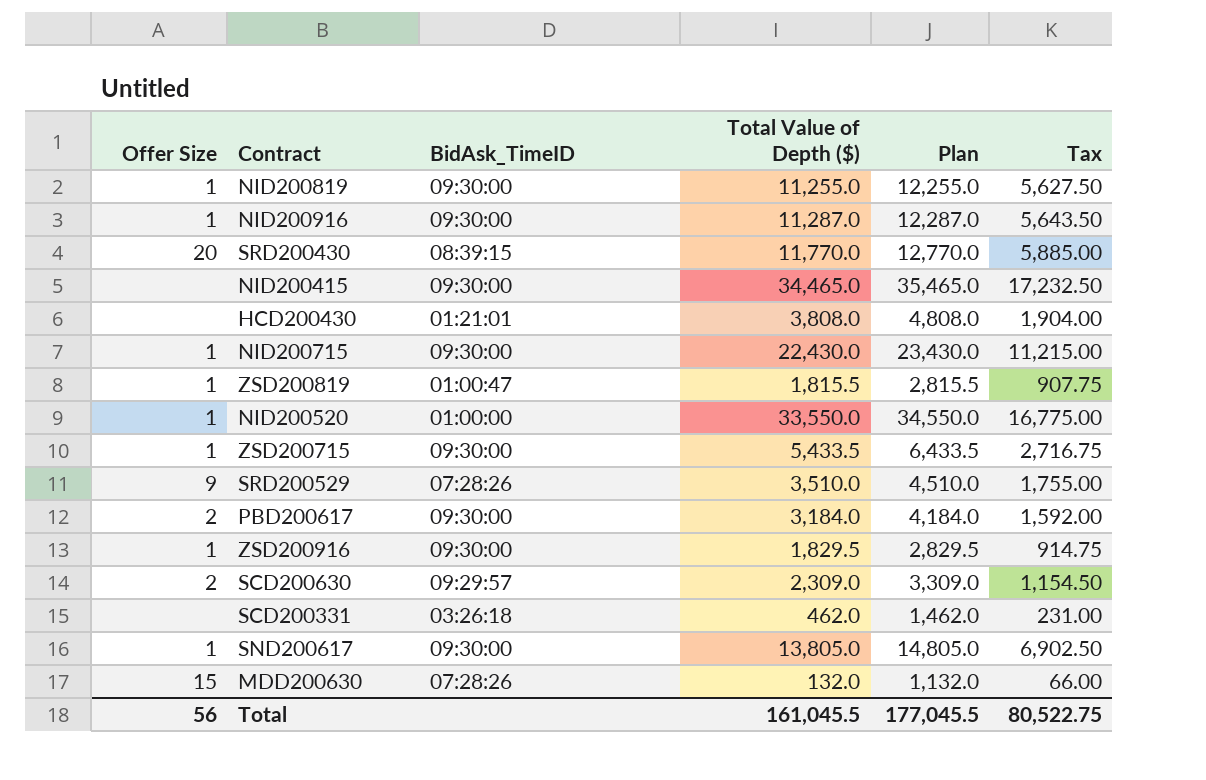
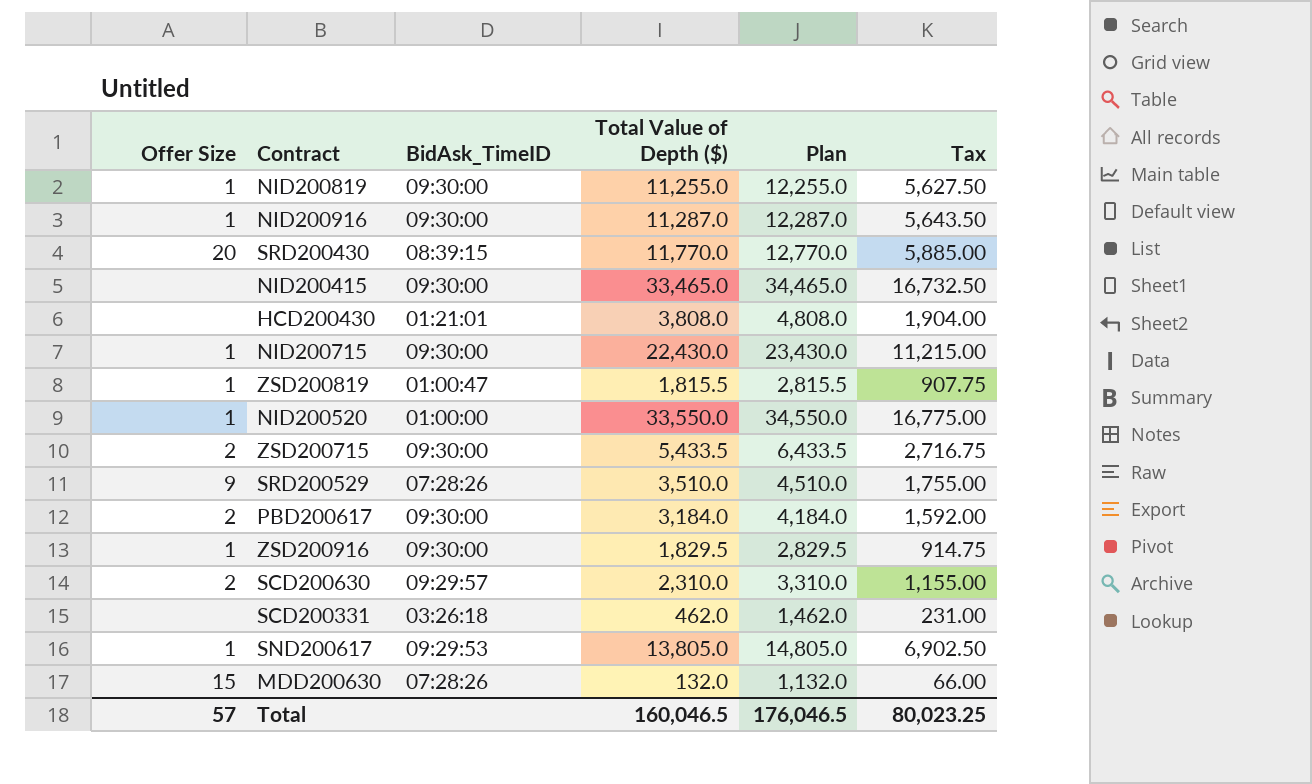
NID200415 | Total Value of Depth ($): 34,465.0 -> 33,465.0
NID200415 | Plan: 35,465.0 -> 34,465.0
NID200415 | Tax: 17,232.50 -> 16,732.50
ZSD200715 | Offer Size: 1 -> 2
SCD200630 | Total Value of Depth ($): 2,309.0 -> 2,310.0
SCD200630 | Plan: 3,309.0 -> 3,310.0
SCD200630 | Tax: 1,154.50 -> 1,155.00
SND200617 | BidAsk_TimeID: 09:30:00 -> 09:29:53
Total | Offer Size: 56 -> 57
Total | Total Value of Depth ($): 161,045.5 -> 160,046.5
Total | Plan: 177,045.5 -> 176,046.5
Total | Tax: 80,522.75 -> 80,023.25

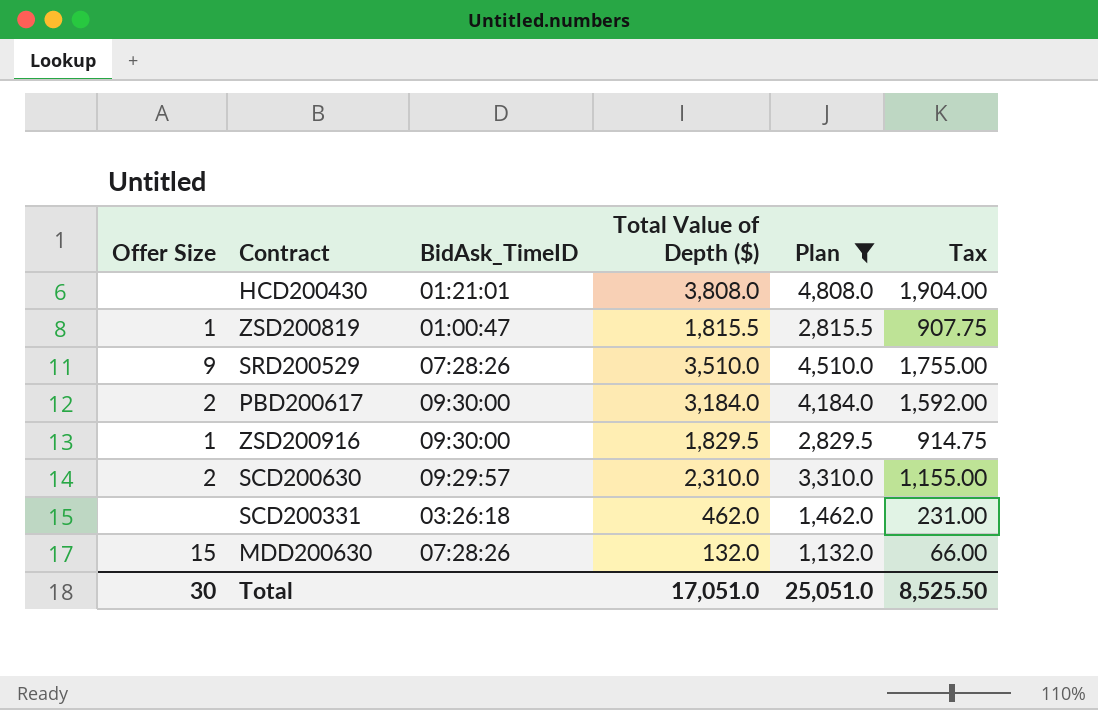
filter: none -> Plan <= 4,808.0
Total | Offer Size: 57 -> 30
Total | Total Value of Depth ($): 160,046.5 -> 17,051.0
Total | Plan: 176,046.5 -> 25,051.0
Total | Tax: 80,023.25 -> 8,525.50

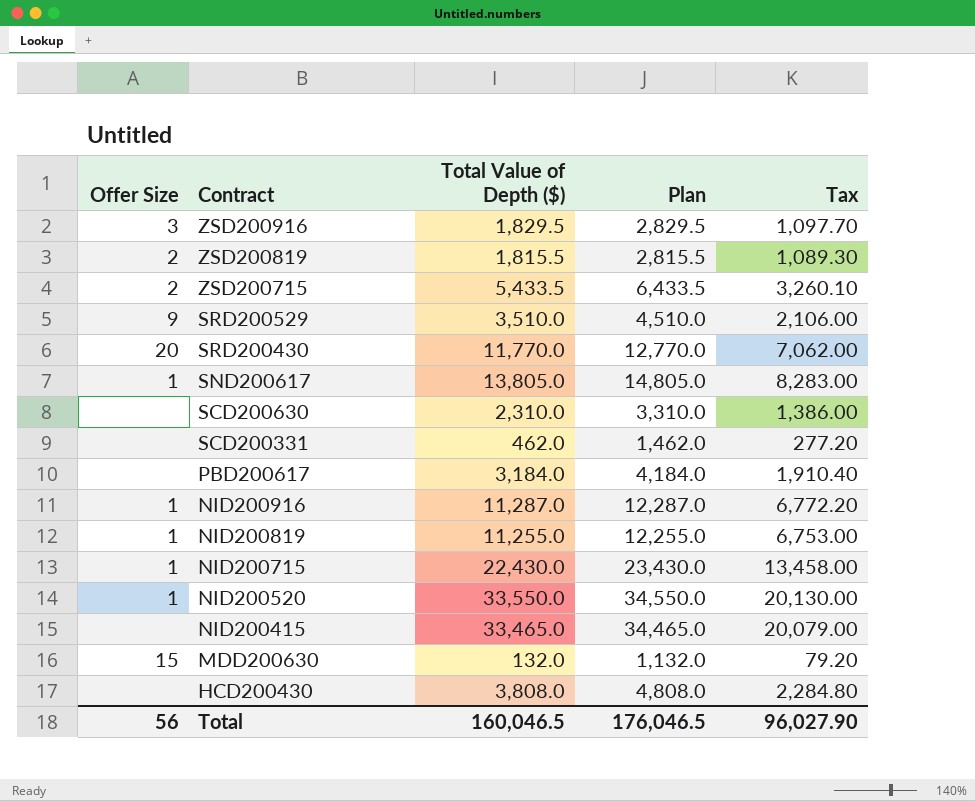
filter: Plan <= 4,808.0 -> none
row order: none -> Contract descending
column BidAsk_TimeID | position: 3 -> none
column Tax | formula: [Total Value of Depth ($)] * 0.5 -> [Total Value of Depth ($)] * 0.6
ZSD200916 | Offer Size: 1 -> 3
ZSD200819 | Offer Size: 1 -> 2
SCD200630 | Offer Size: 2 -> none
PBD200617 | Offer Size: 2 -> none
Total | Offer Size: 30 -> 56
Total | Total Value of Depth ($): 17,051.0 -> 160,046.5
Total | Plan: 25,051.0 -> 176,046.5
Total | Tax: 8,525.50 -> 96,027.90

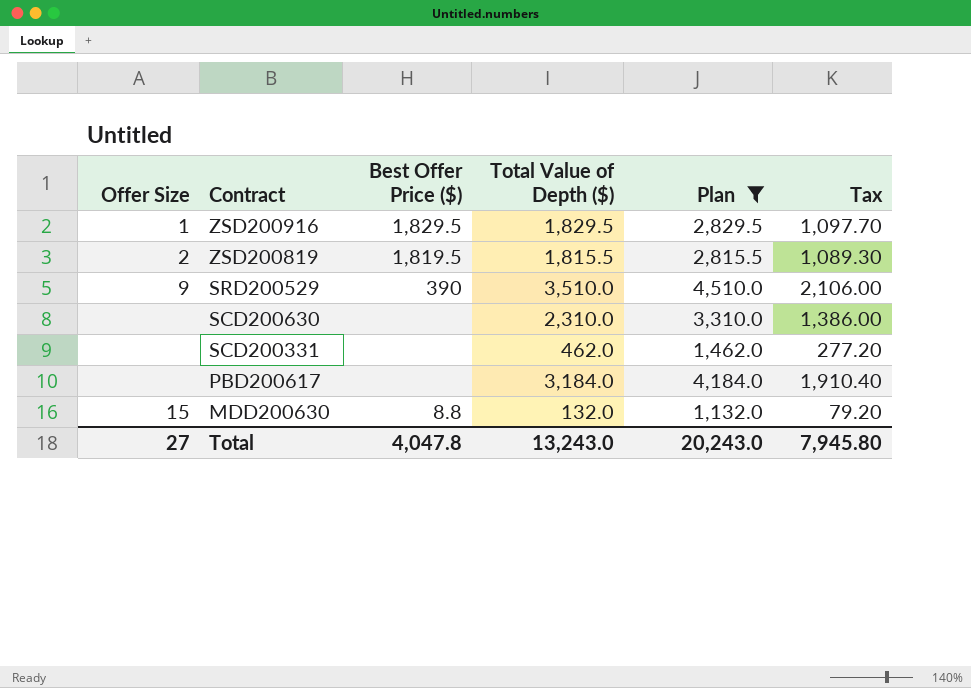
filter: none -> Plan <= 4,510.0
column Best Offer Price ($) | position: none -> 3
ZSD200916 | Offer Size: 3 -> 1
Total | Offer Size: 56 -> 27
Total | Total Value of Depth ($): 160,046.5 -> 13,243.0
Total | Plan: 176,046.5 -> 20,243.0
Total | Tax: 96,027.90 -> 7,945.80

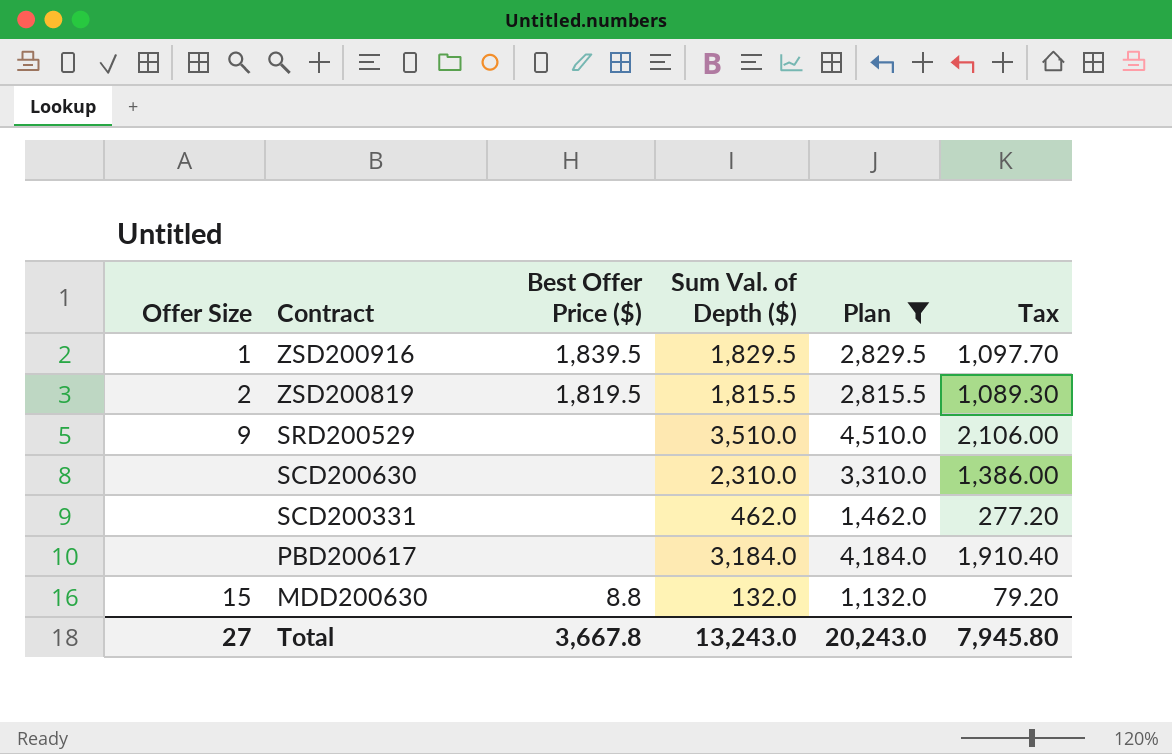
column name: Total Value of Depth ($) -> Sum Val. of Depth ($)
ZSD200916 | Best Offer Price ($): 1,829.5 -> 1,839.5
SRD200529 | Best Offer Price ($): 390 -> none
Total | Best Offer Price ($): 4,047.8 -> 3,667.8

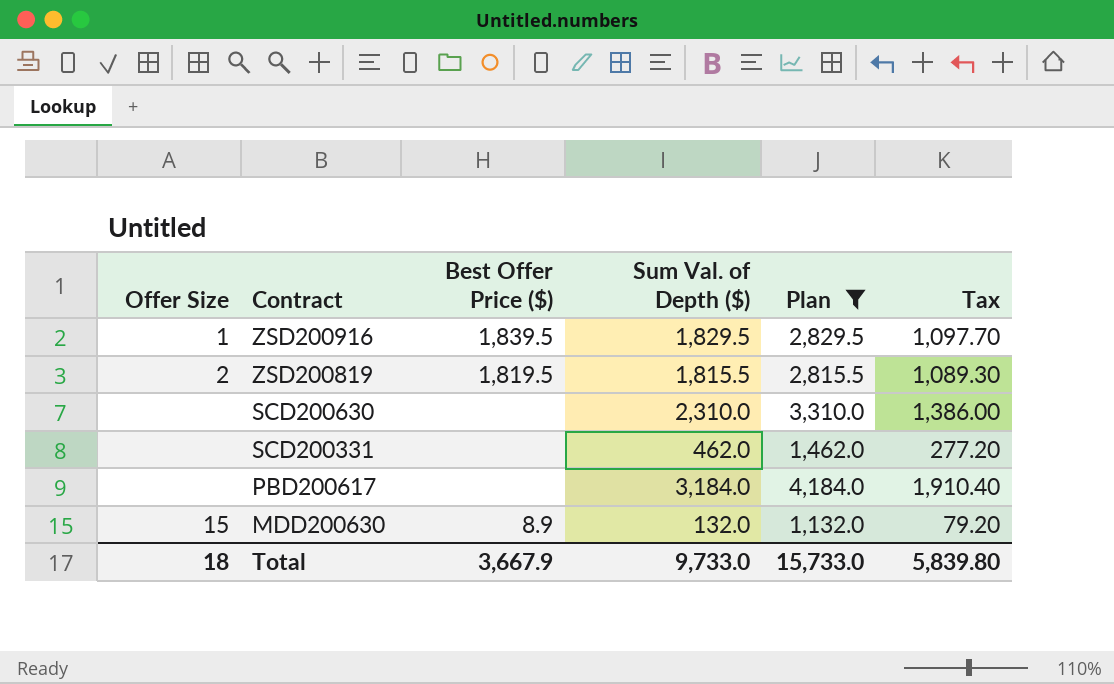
row SRD200529: 9 | none | 3,510.0 | 4,510.0 | 2,106.00 -> none
MDD200630 | Best Offer Price ($): 8.8 -> 8.9
Total | Offer Size: 27 -> 18
Total | Best Offer Price ($): 3,667.8 -> 3,667.9
Total | Sum Val. of Depth ($): 13,243.0 -> 9,733.0
Total | Plan: 20,243.0 -> 15,733.0
Total | Tax: 7,945.80 -> 5,839.80

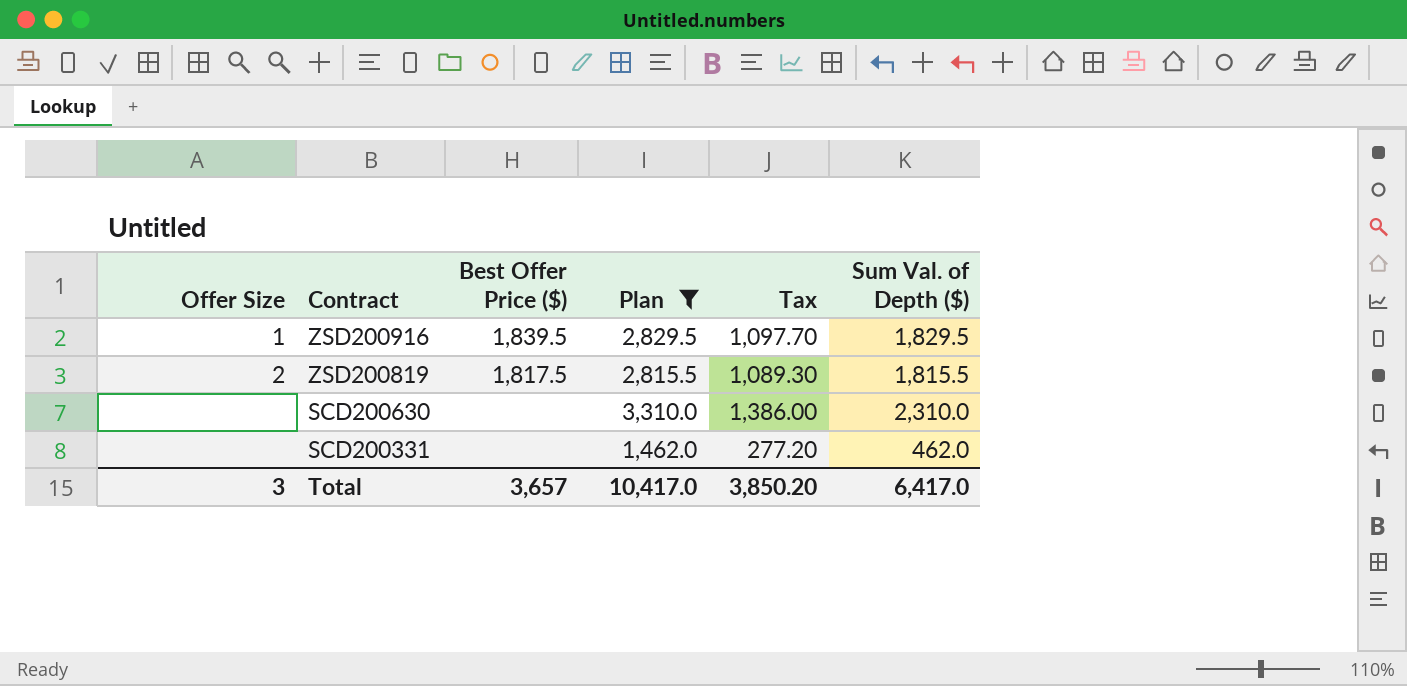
column Sum Val. of Depth ($) | position: 4 -> 6
row PBD200617: none | none | 3,184.0 | 4,184.0 | 1,910.40 -> none
row MDD200630: 15 | 8.9 | 132.0 | 1,132.0 | 79.20 -> none
ZSD200819 | Best Offer Price ($): 1,819.5 -> 1,817.5
Total | Offer Size: 18 -> 3
Total | Best Offer Price ($): 3,667.9 -> 3,657
Total | Plan: 15,733.0 -> 10,417.0
Total | Tax: 5,839.80 -> 3,850.20
Total | Sum Val. of Depth ($): 9,733.0 -> 6,417.0

